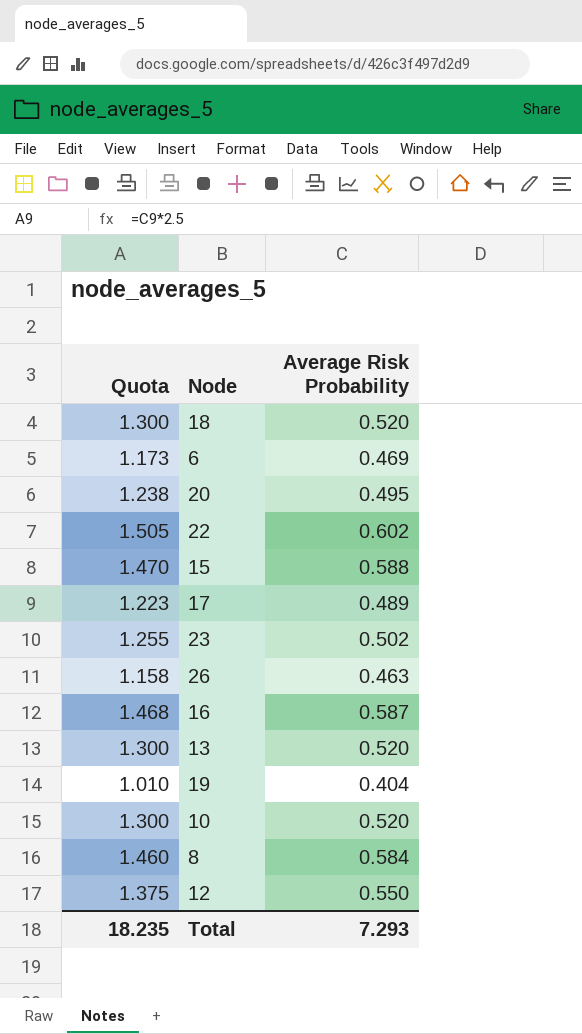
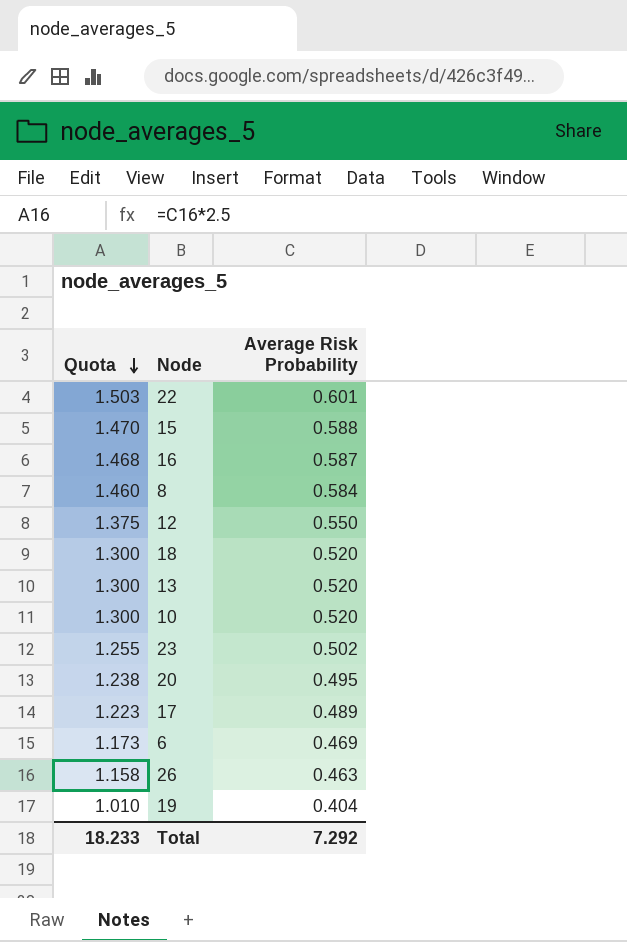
row order: none -> Quota descending
22 | Quota: 1.505 -> 1.503
22 | Average Risk Probability: 0.602 -> 0.601
Total | Quota: 18.235 -> 18.233
Total | Average Risk Probability: 7.293 -> 7.292

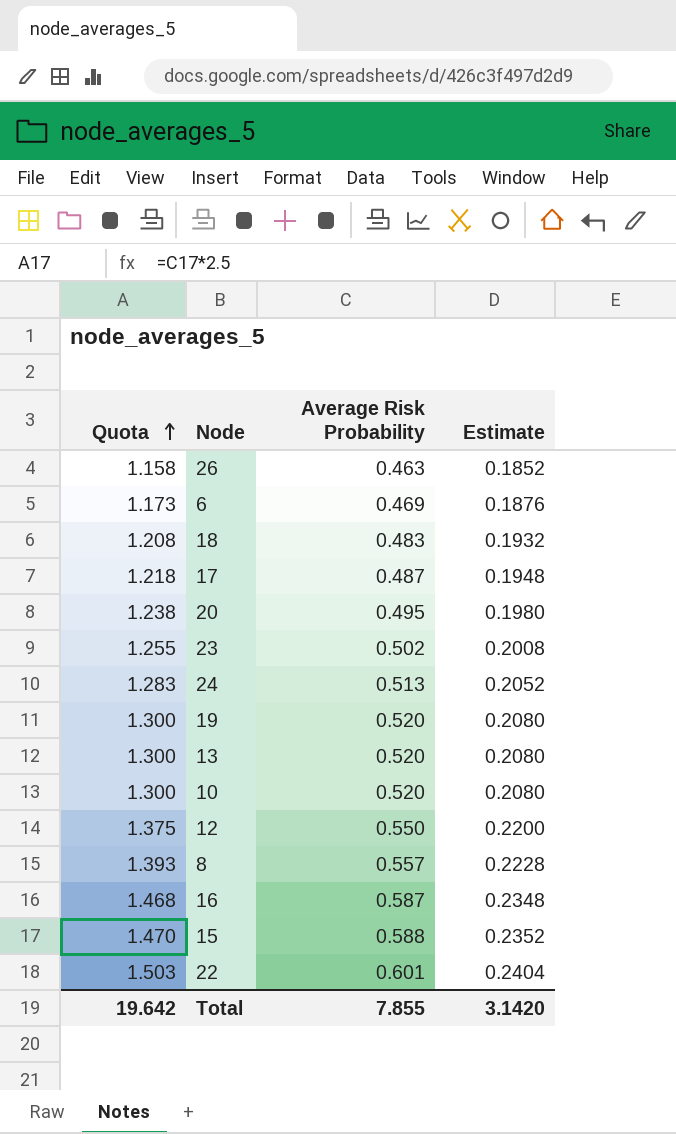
row order: Quota descending -> Quota ascending
column Estimate | formula: none -> [Average Risk Probability] * 0.4
18 | Quota: 1.300 -> 1.208
18 | Average Risk Probability: 0.520 -> 0.483
17 | Quota: 1.223 -> 1.218
17 | Average Risk Probability: 0.489 -> 0.487
row 24: none -> 1.283 | 0.513 | 0.2052
19 | Quota: 1.010 -> 1.300
19 | Average Risk Probability: 0.404 -> 0.520
8 | Quota: 1.460 -> 1.393
8 | Average Risk Probability: 0.584 -> 0.557
Total | Quota: 18.233 -> 19.642
Total | Average Risk Probability: 7.292 -> 7.855

